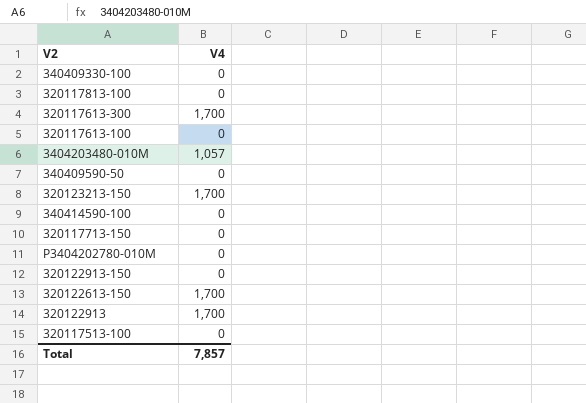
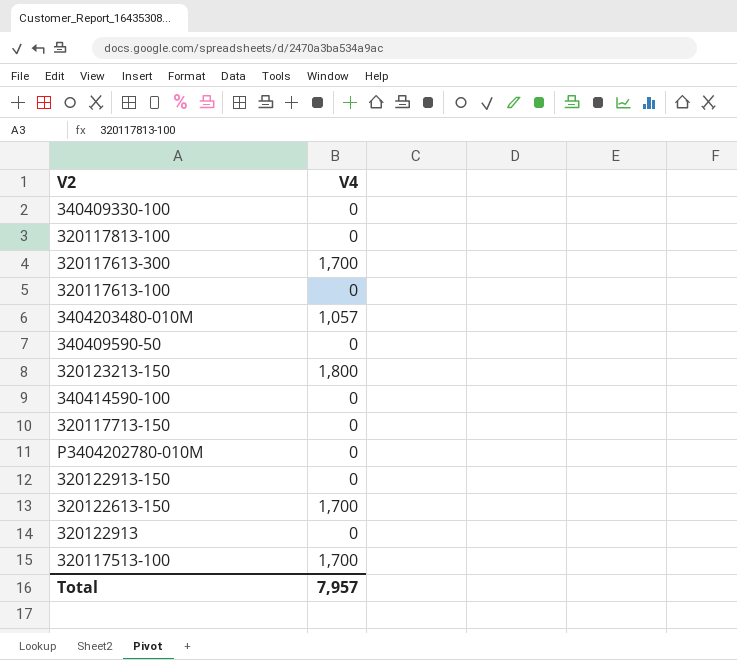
320123213-150 | V4: 1,700 -> 1,800
320122913 | V4: 1,700 -> 0
320117513-100 | V4: 0 -> 1,700
Total | V4: 7,857 -> 7,957

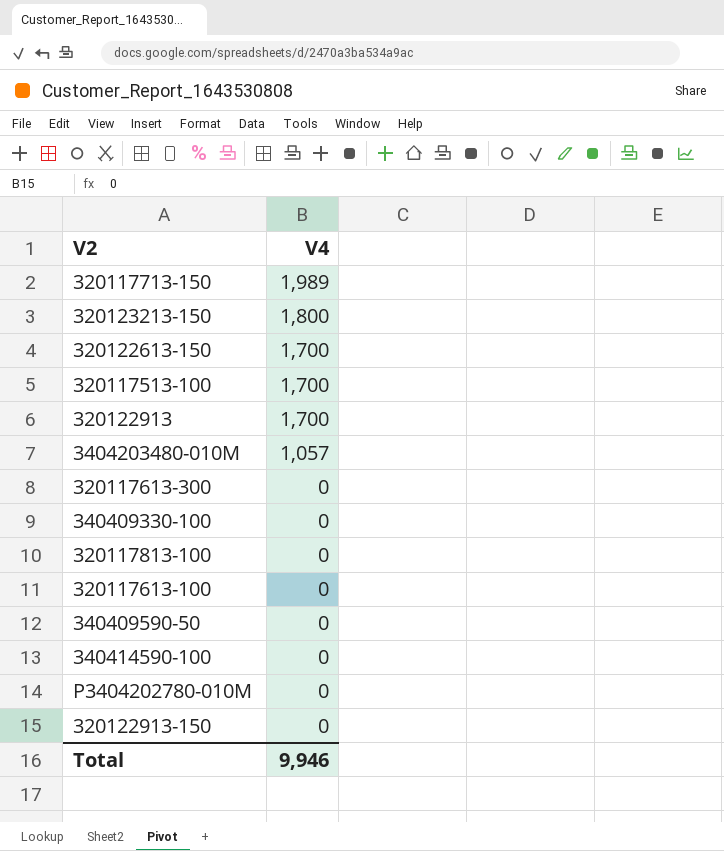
row order: none -> V4 descending
320117713-150 | V4: 0 -> 1,989
320122913 | V4: 0 -> 1,700
320117613-300 | V4: 1,700 -> 0
Total | V4: 7,957 -> 9,946

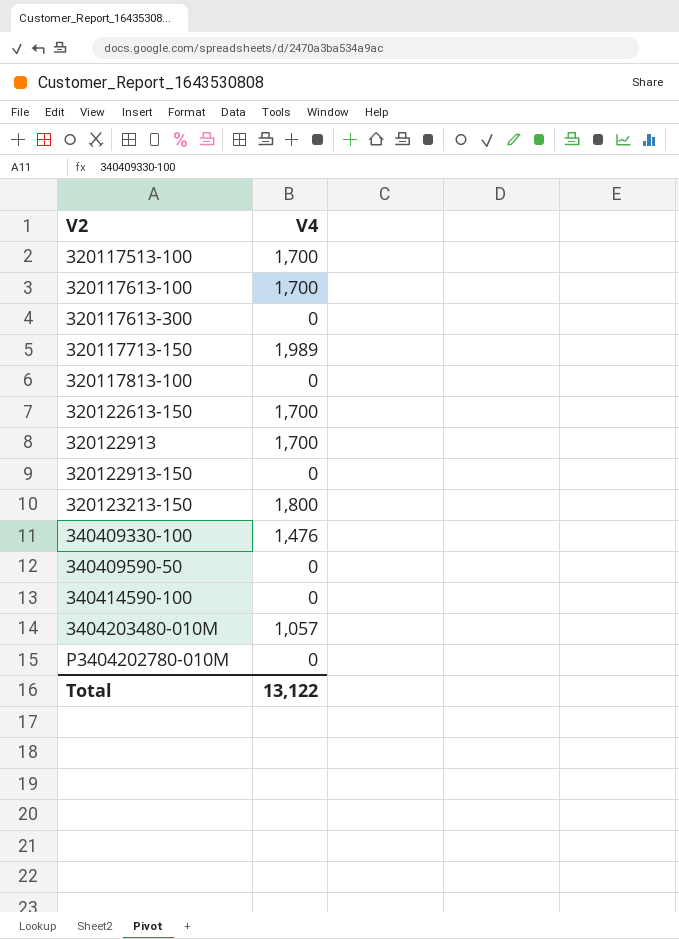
row order: V4 descending -> V2 ascending
320117613-100 | V4: 0 -> 1,700
340409330-100 | V4: 0 -> 1,476
Total | V4: 9,946 -> 13,122

